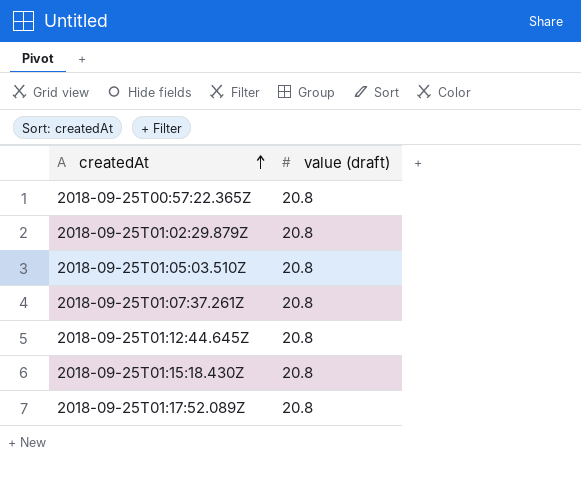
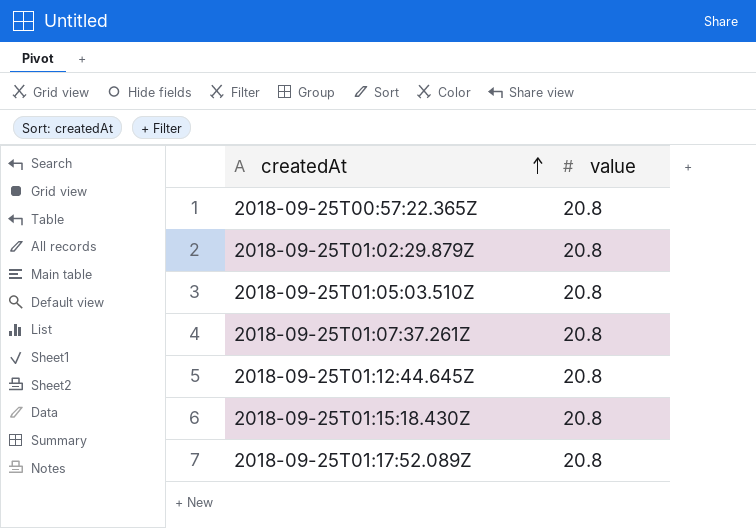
column name: value (draft) -> value

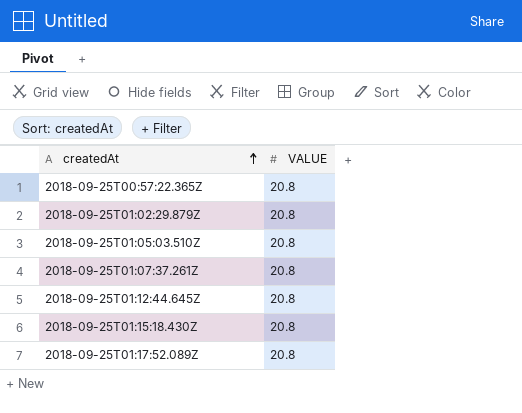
column name: value -> VALUE

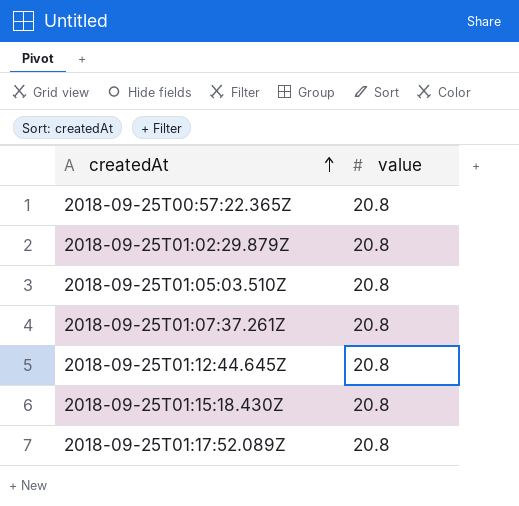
column name: VALUE -> value

